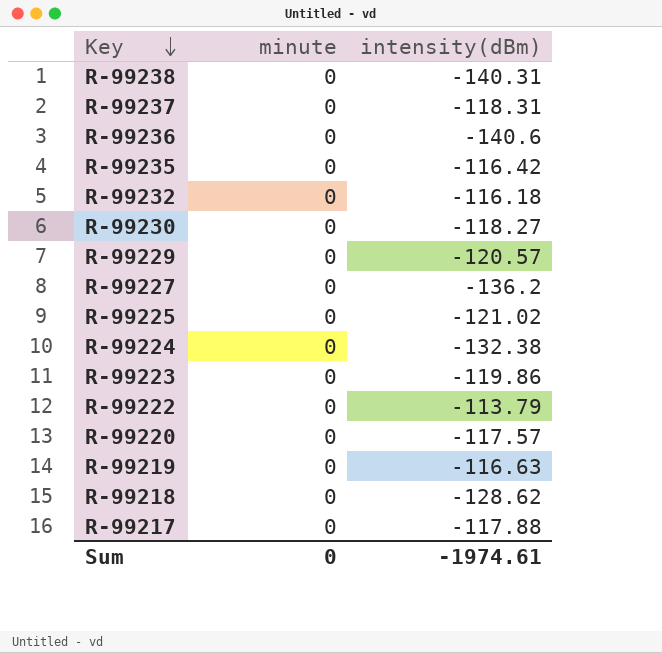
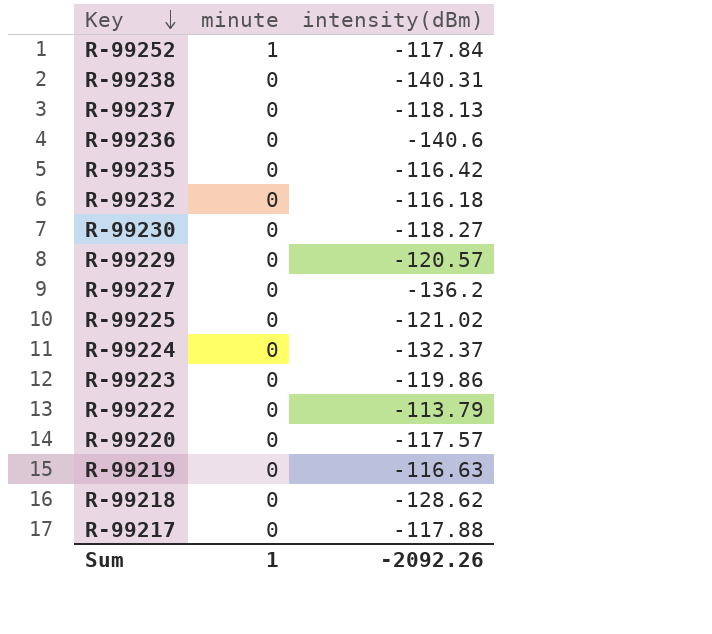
row R-99252: none -> 1 | -117.84
R-99237 | intensity(dBm): -118.31 -> -118.13
R-99224 | intensity(dBm): -132.38 -> -132.37
Sum | minute: 0 -> 1
Sum | intensity(dBm): -1974.61 -> -2092.26

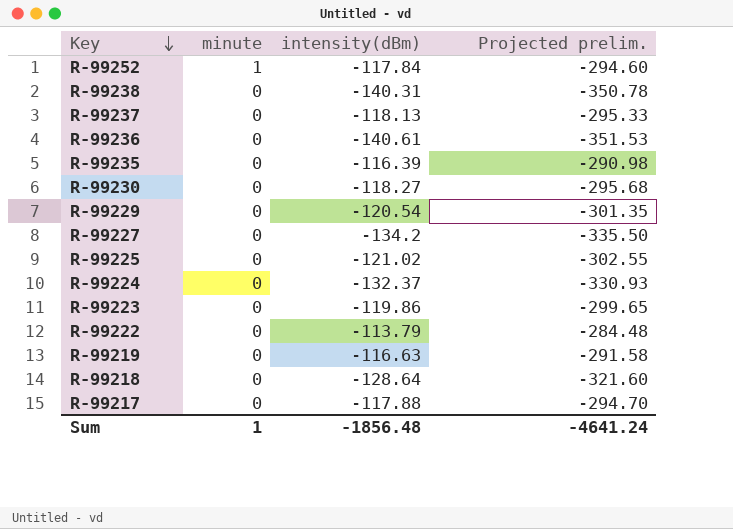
column Projected prelim. | formula: none -> [intensity(dBm)] * 2.5
row R-99232: 0 | -116.18 -> none
row R-99220: 0 | -117.57 -> none
R-99236 | intensity(dBm): -140.6 -> -140.61
R-99235 | intensity(dBm): -116.42 -> -116.39
R-99229 | intensity(dBm): -120.57 -> -120.54
R-99227 | intensity(dBm): -136.2 -> -134.2
R-99218 | intensity(dBm): -128.62 -> -128.64
Sum | intensity(dBm): -2092.26 -> -1856.48

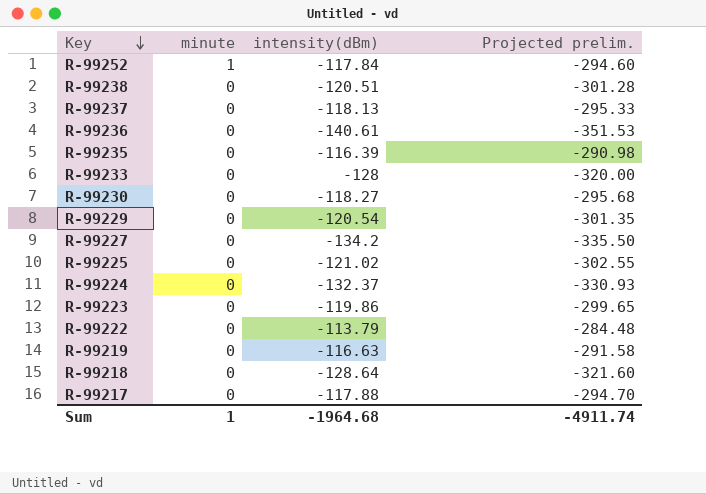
R-99238 | intensity(dBm): -140.31 -> -120.51
R-99238 | Projected prelim.: -350.78 -> -301.28
row R-99233: none -> 0 | -128 | -320.00
Sum | intensity(dBm): -1856.48 -> -1964.68
Sum | Projected prelim.: -4641.24 -> -4911.74

